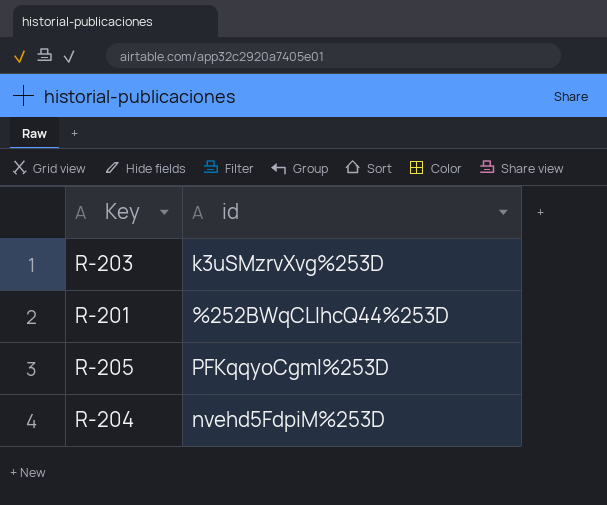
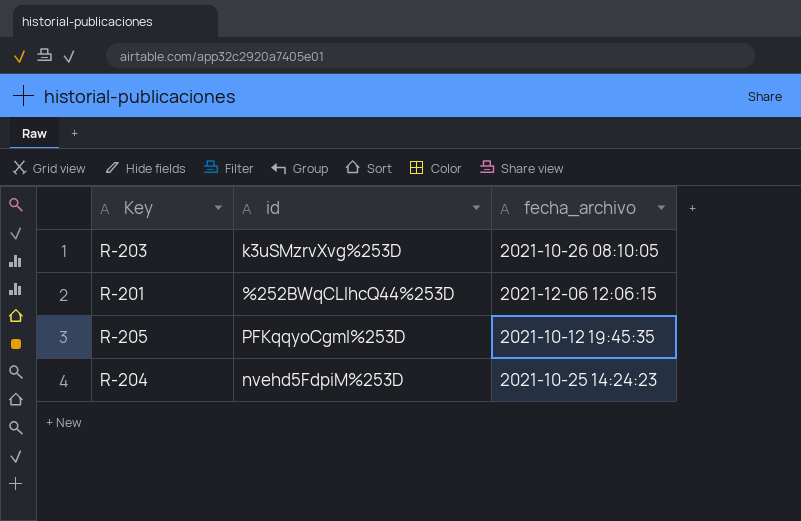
column fecha_archivo | position: none -> 3

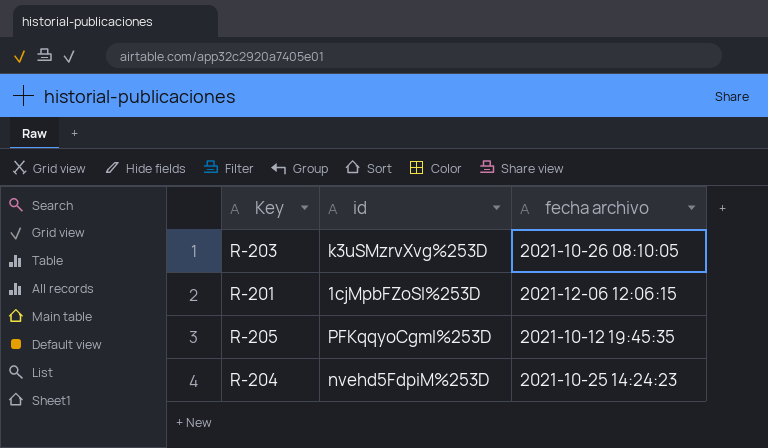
column name: fecha_archivo -> fecha archivo
R-201 | id: %252BWqCLIhcQ44%253D -> 1cjMpbFZoSI%253D

